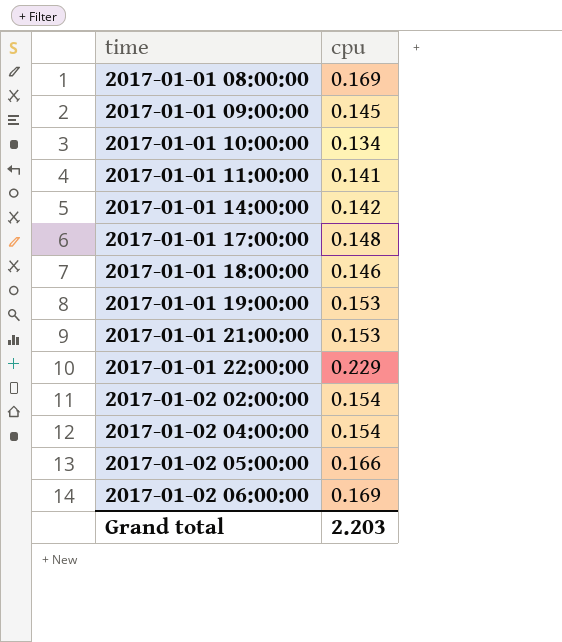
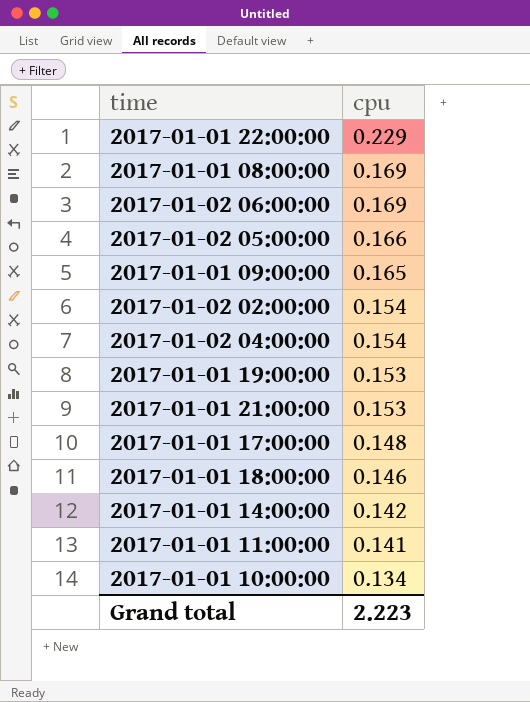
row order: time ascending -> cpu descending
2017-01-01 09:00:00 | cpu: 0.145 -> 0.165
Grand total | cpu: 2.203 -> 2.223

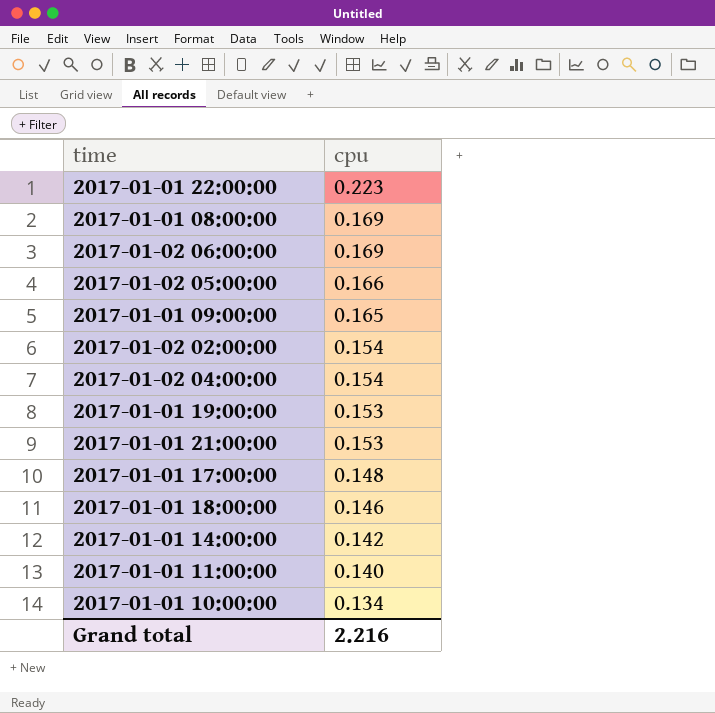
2017-01-01 22:00:00 | cpu: 0.229 -> 0.223
2017-01-01 11:00:00 | cpu: 0.141 -> 0.140
Grand total | cpu: 2.223 -> 2.216

